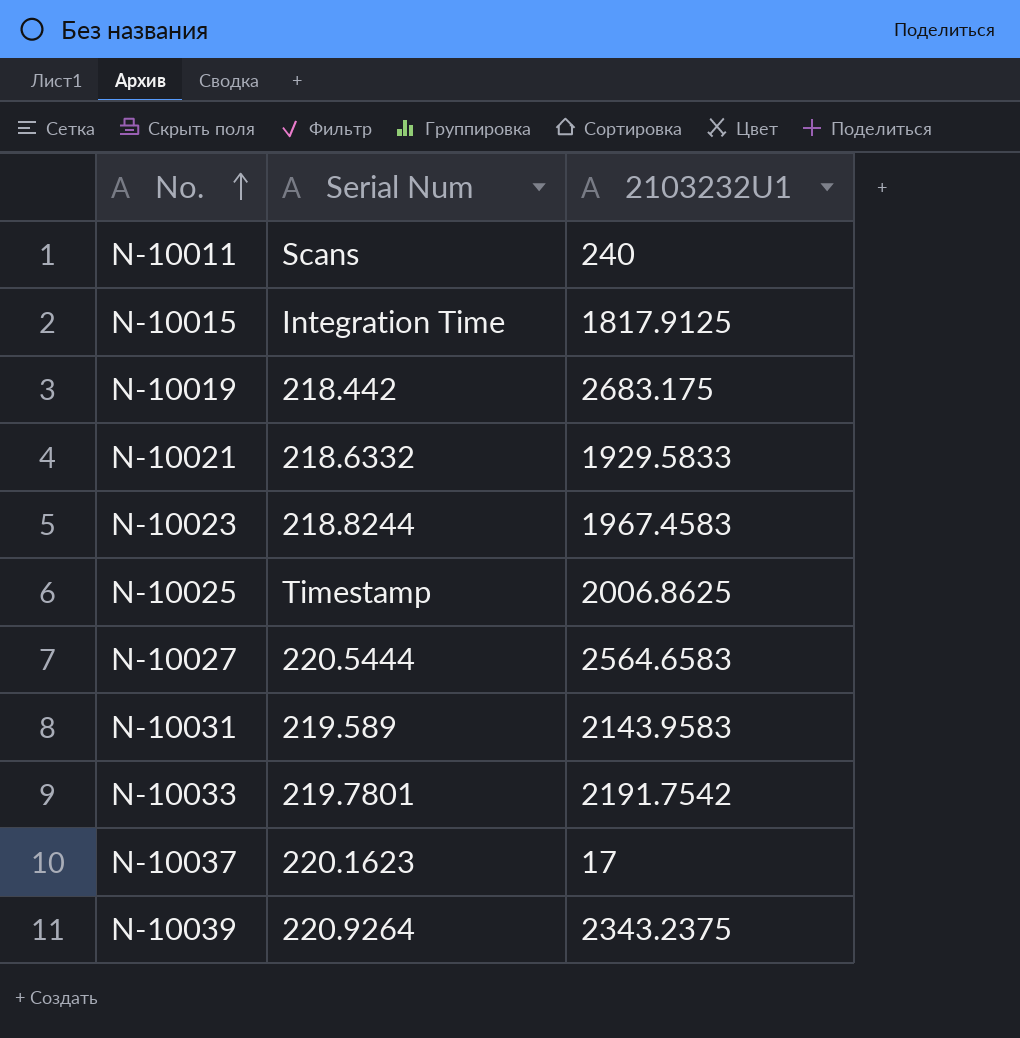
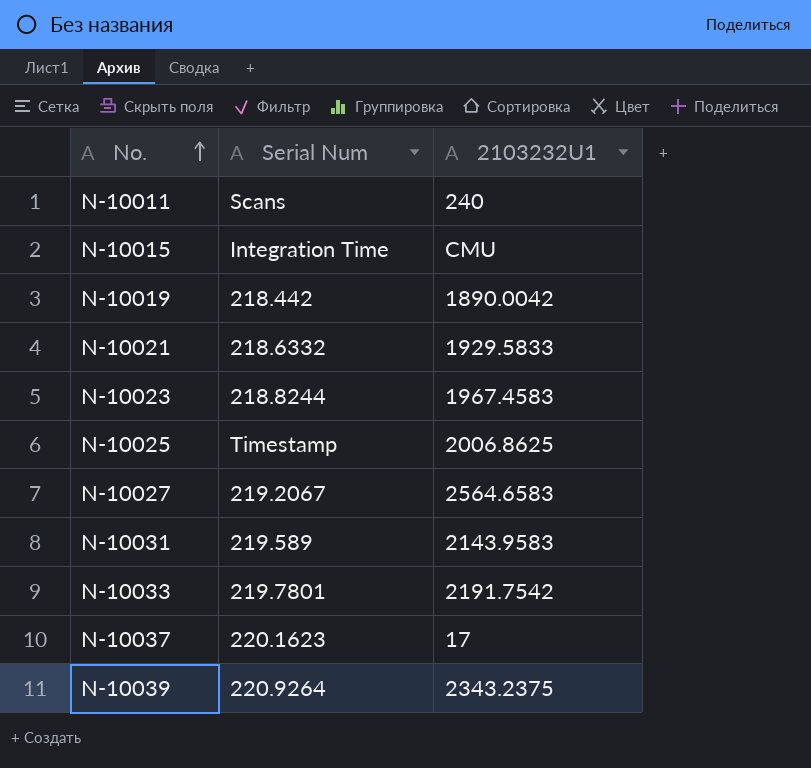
N-10015 | 2103232U1: 1817.9125 -> CMU
N-10019 | 2103232U1: 2683.175 -> 1890.0042
N-10027 | Serial Num: 220.5444 -> 219.2067

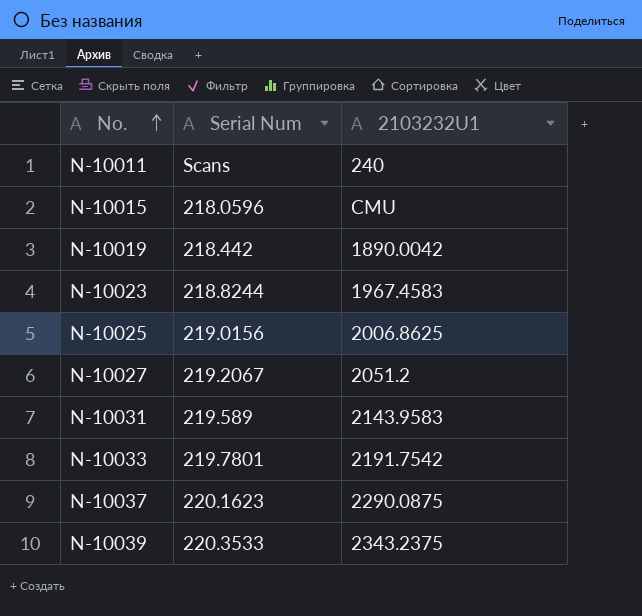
row N-10021: 218.6332 | 1929.5833 -> none
N-10015 | Serial Num: Integration Time -> 218.0596
N-10025 | Serial Num: Timestamp -> 219.0156
N-10027 | 2103232U1: 2564.6583 -> 2051.2
N-10037 | 2103232U1: 17 -> 2290.0875
N-10039 | Serial Num: 220.9264 -> 220.3533

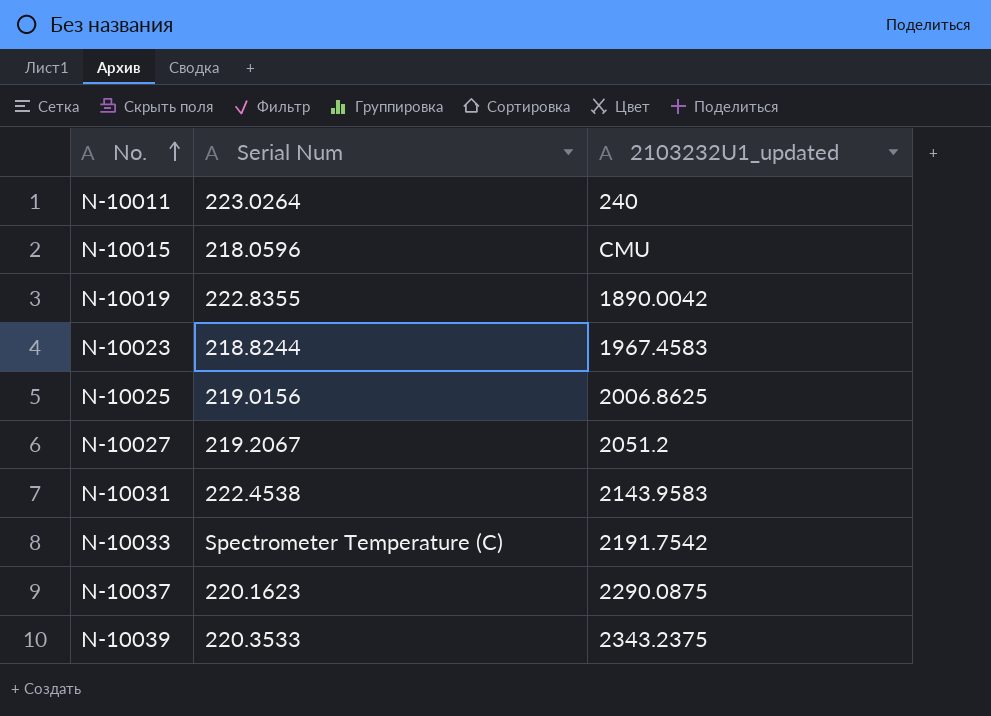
column name: 2103232U1 -> 2103232U1_updated
N-10011 | Serial Num: Scans -> 223.0264
N-10019 | Serial Num: 218.442 -> 222.8355
N-10031 | Serial Num: 219.589 -> 222.4538
N-10033 | Serial Num: 219.7801 -> Spectrometer Temperature (C)

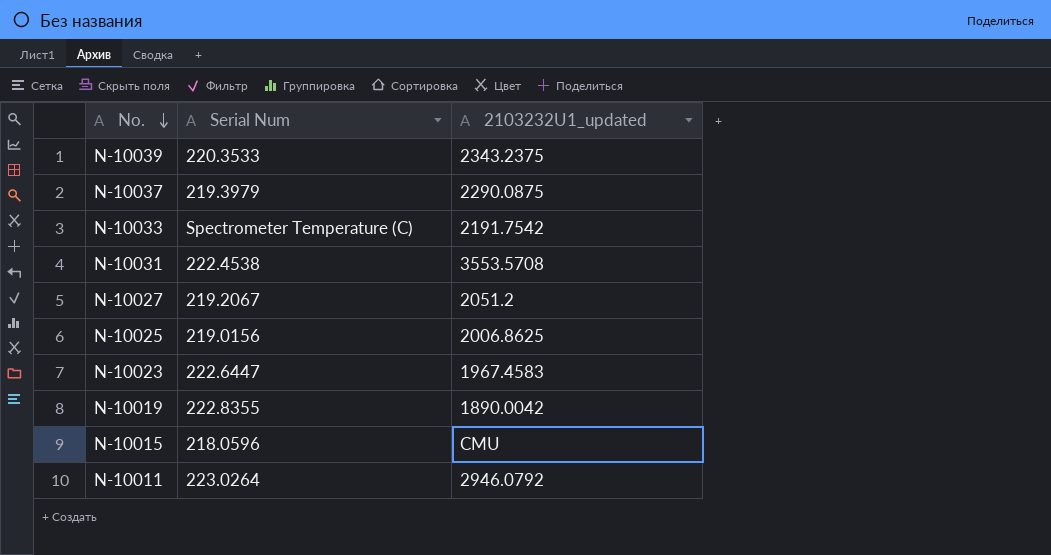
row order: No. ascending -> No. descending
N-10037 | Serial Num: 220.1623 -> 219.3979
N-10031 | 2103232U1_updated: 2143.9583 -> 3553.5708
N-10023 | Serial Num: 218.8244 -> 222.6447
N-10011 | 2103232U1_updated: 240 -> 2946.0792

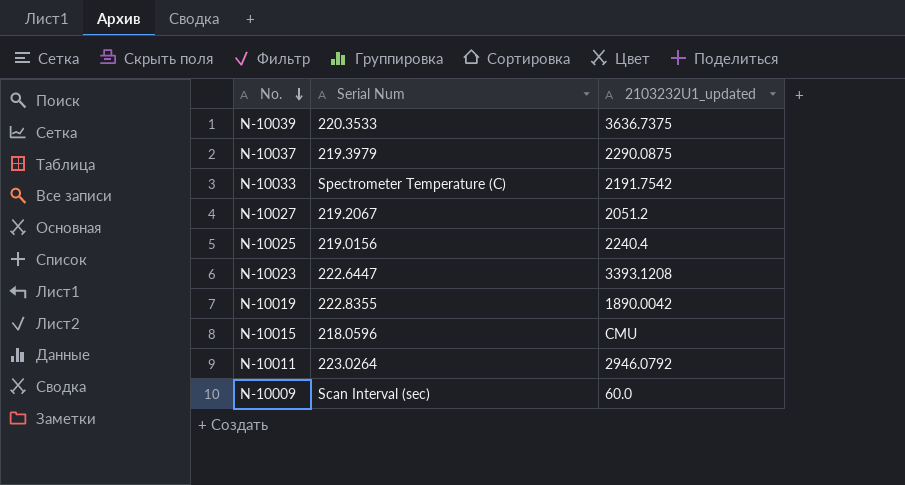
row N-10031: 222.4538 | 3553.5708 -> none
N-10039 | 2103232U1_updated: 2343.2375 -> 3636.7375
N-10025 | 2103232U1_updated: 2006.8625 -> 2240.4
N-10023 | 2103232U1_updated: 1967.4583 -> 3393.1208
row N-10009: none -> Scan Interval (sec) | 60.0

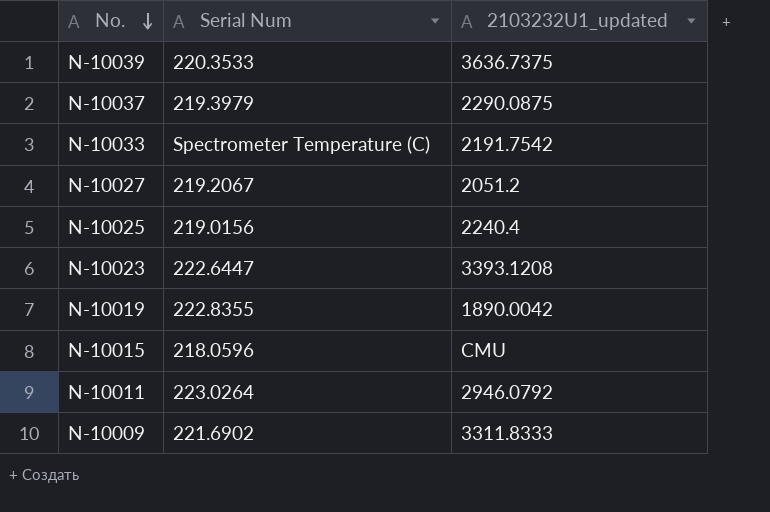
N-10009 | Serial Num: Scan Interval (sec) -> 221.6902
N-10009 | 2103232U1_updated: 60.0 -> 3311.8333

